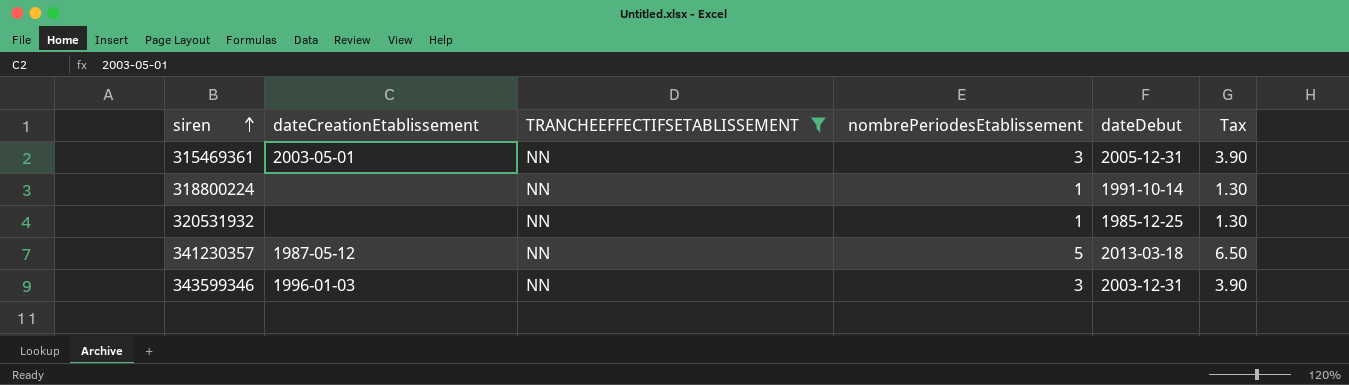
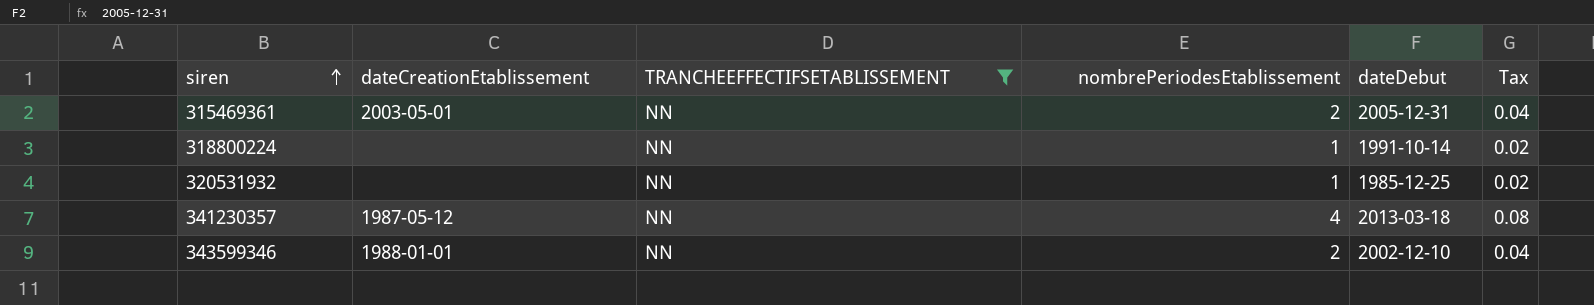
column Tax | formula: [nombrePeriodesEtablissement] * 1.3 -> [nombrePeriodesEtablissement] * 0.02
315469361 | nombrePeriodesEtablissement: 3 -> 2
341230357 | nombrePeriodesEtablissement: 5 -> 4
343599346 | dateCreationEtablissement: 1996-01-03 -> 1988-01-01
343599346 | nombrePeriodesEtablissement: 3 -> 2
343599346 | dateDebut: 2003-12-31 -> 2002-12-10

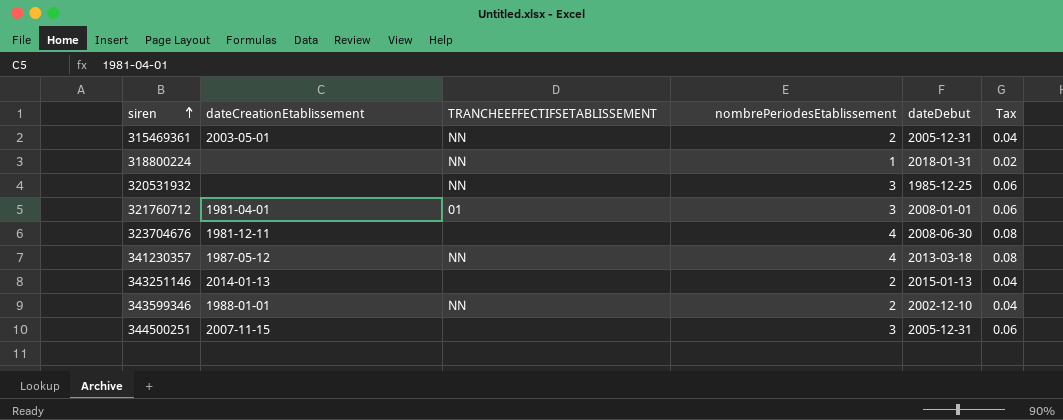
filter: TRANCHEEFFECTIFSETABLISSEMENT = NN -> none
318800224 | dateDebut: 1991-10-14 -> 2018-01-31
320531932 | nombrePeriodesEtablissement: 1 -> 3
320531932 | Tax: 0.02 -> 0.06

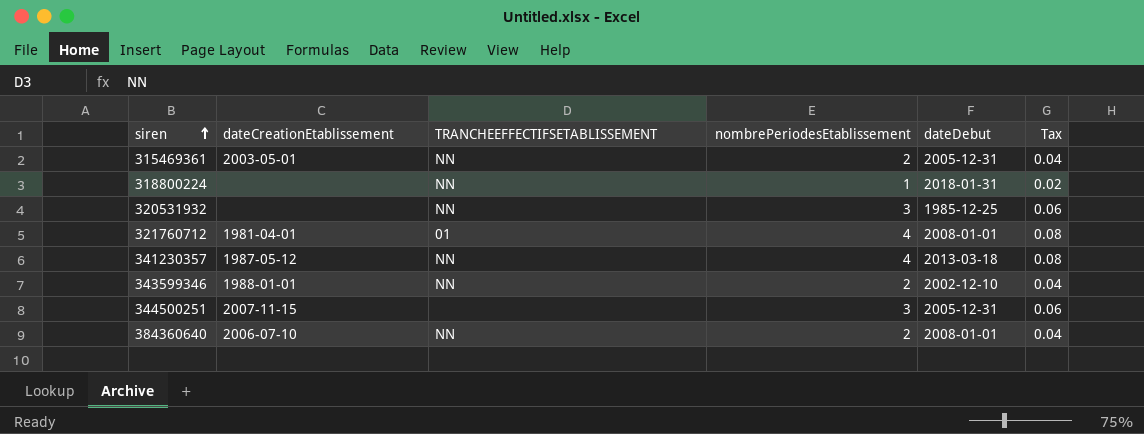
row 323704676: 1981-12-11 | none | 4 | 2008-06-30 | 0.08 -> none
row 343251146: 2014-01-13 | none | 2 | 2015-01-13 | 0.04 -> none
321760712 | nombrePeriodesEtablissement: 3 -> 4
321760712 | Tax: 0.06 -> 0.08
row 384360640: none -> 2006-07-10 | NN | 2 | 2008-01-01 | 0.04

